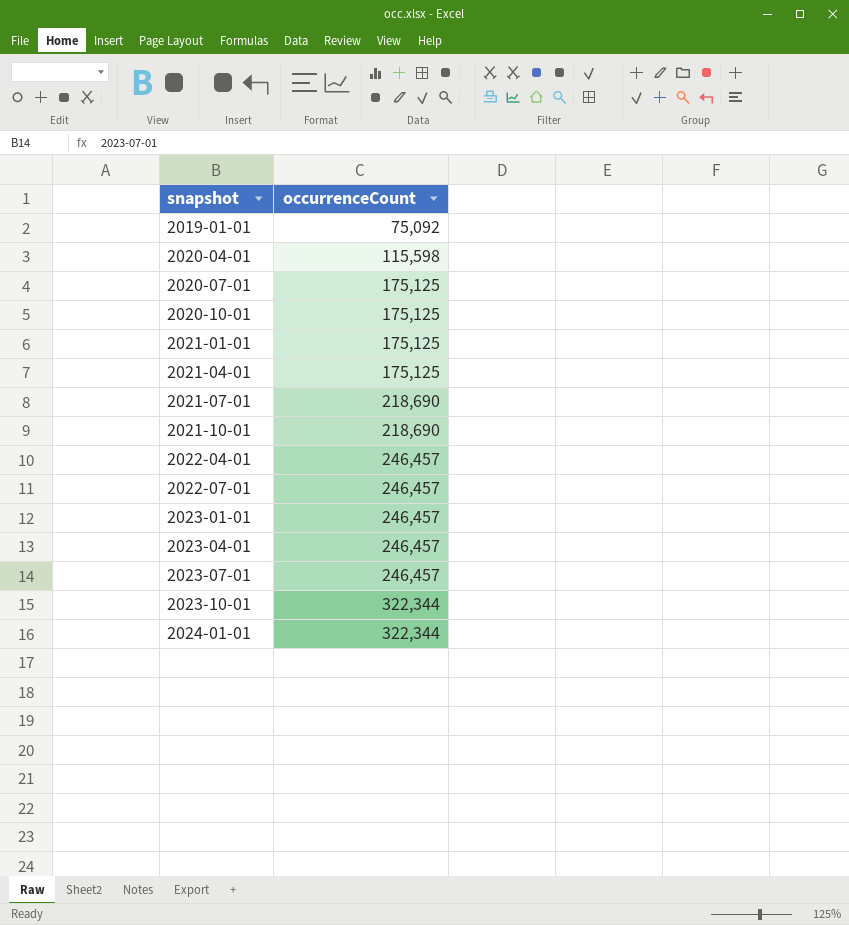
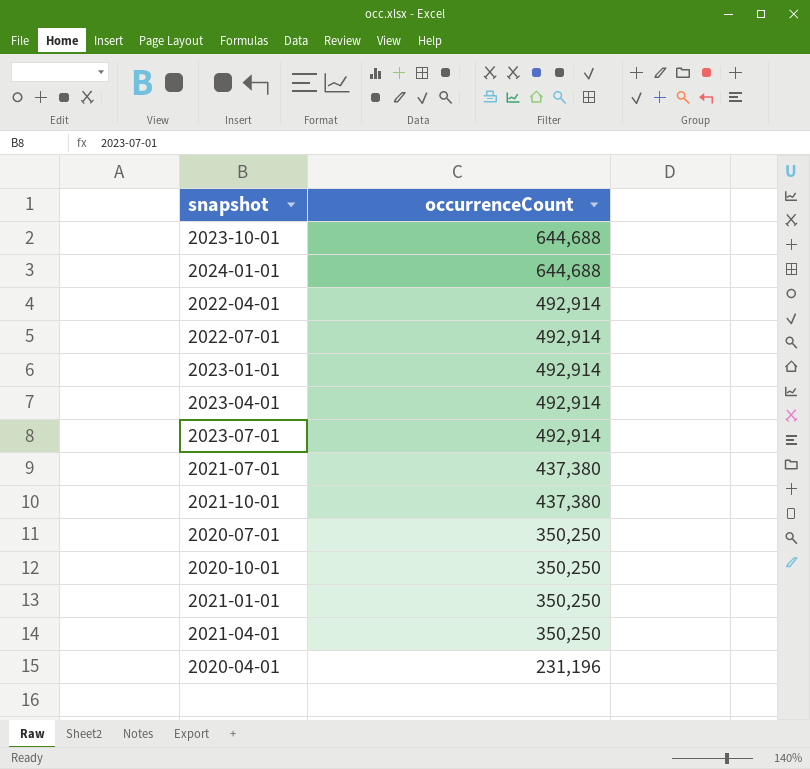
row order: snapshot ascending -> occurrenceCount descending
row 2019-01-01: 75,092 -> none
2023-10-01 | occurrenceCount: 322,344 -> 644,688
2024-01-01 | occurrenceCount: 322,344 -> 644,688
2022-04-01 | occurrenceCount: 246,457 -> 492,914
2022-07-01 | occurrenceCount: 246,457 -> 492,914
2023-01-01 | occurrenceCount: 246,457 -> 492,914
2023-04-01 | occurrenceCount: 246,457 -> 492,914
2023-07-01 | occurrenceCount: 246,457 -> 492,914
2021-07-01 | occurrenceCount: 218,690 -> 437,380
2021-10-01 | occurrenceCount: 218,690 -> 437,380
2020-07-01 | occurrenceCount: 175,125 -> 350,250
2020-10-01 | occurrenceCount: 175,125 -> 350,250
2021-01-01 | occurrenceCount: 175,125 -> 350,250
2021-04-01 | occurrenceCount: 175,125 -> 350,250
2020-04-01 | occurrenceCount: 115,598 -> 231,196

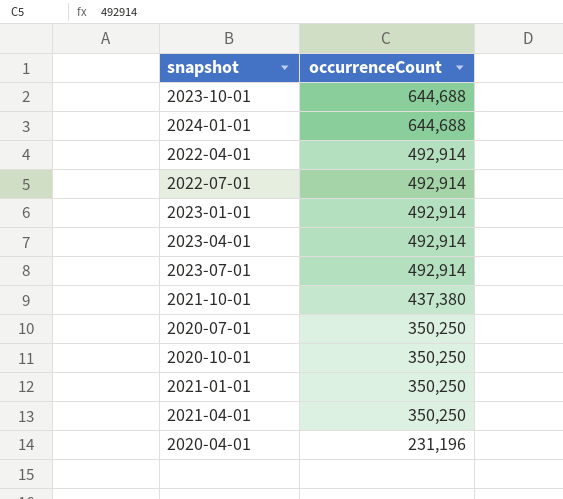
row 2021-07-01: 437,380 -> none

